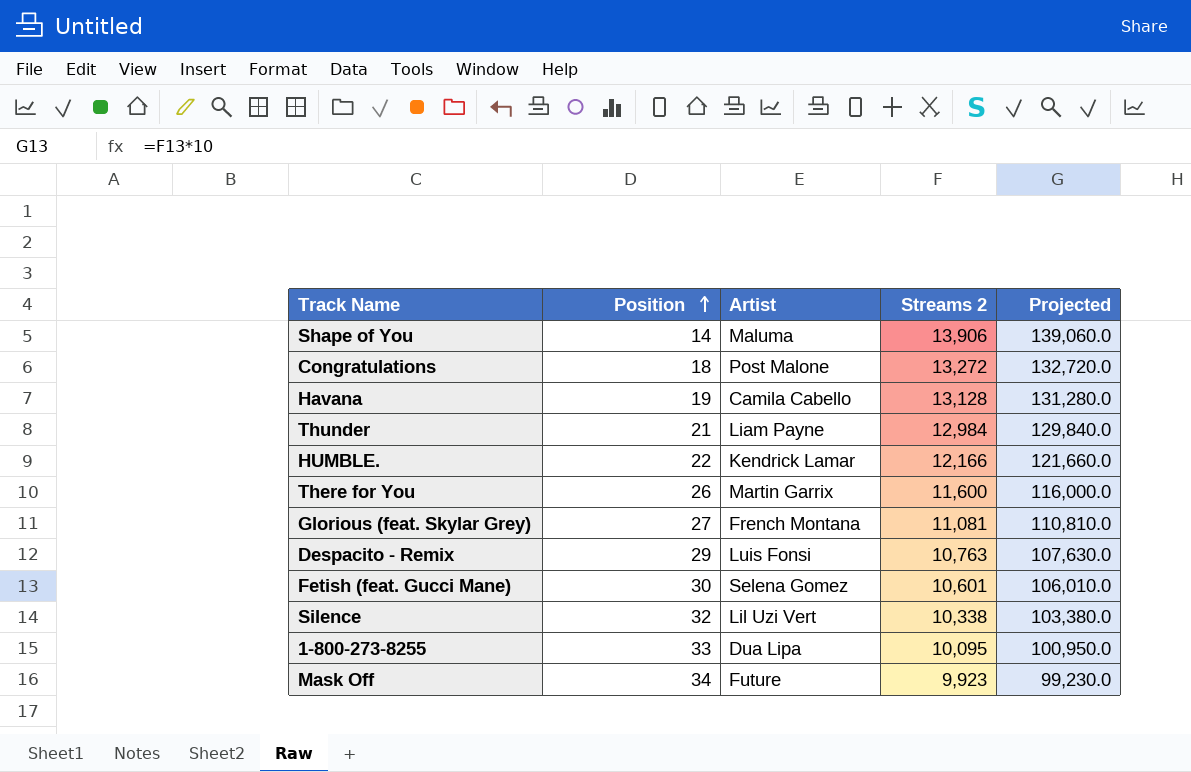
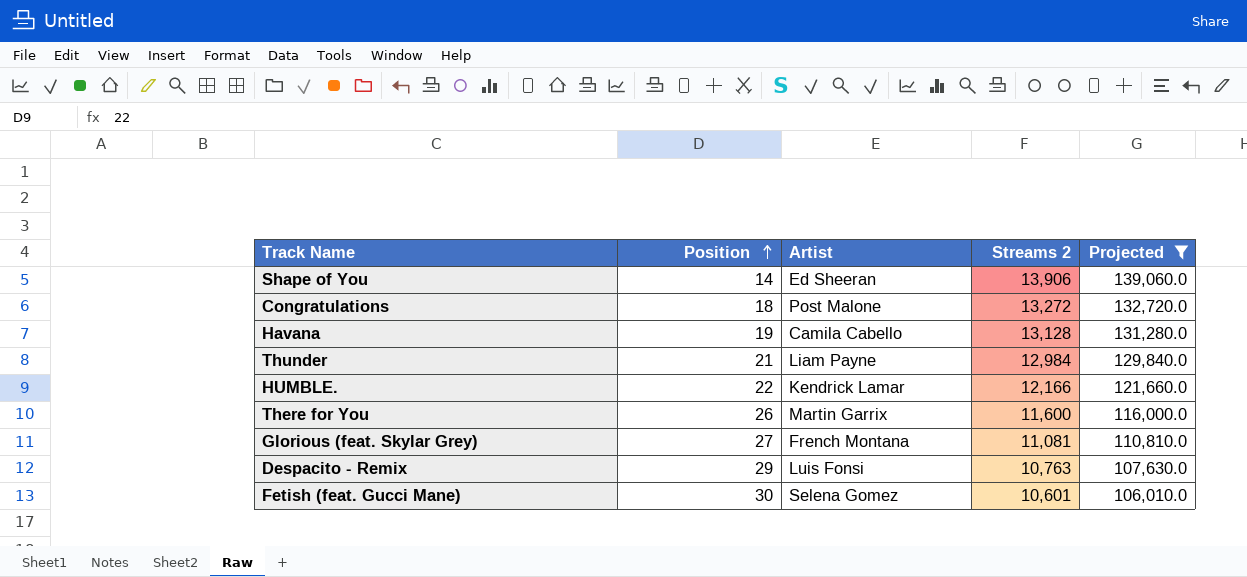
filter: none -> Projected >= 106,010.0
Shape of You | Artist: Maluma -> Ed Sheeran

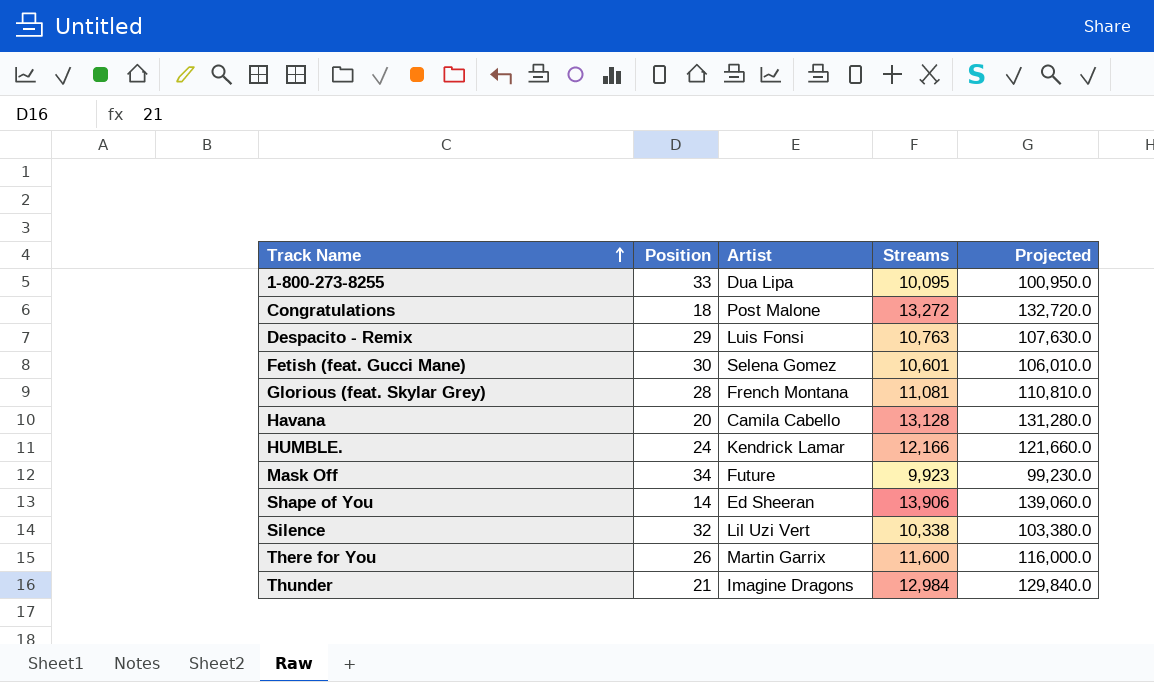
filter: Projected >= 106,010.0 -> none
row order: Position ascending -> Track Name ascending
column name: Streams 2 -> Streams
Glorious (feat. Skylar Grey) | Position: 27 -> 28
Havana | Position: 19 -> 20
HUMBLE. | Position: 22 -> 24
Thunder | Artist: Liam Payne -> Imagine Dragons

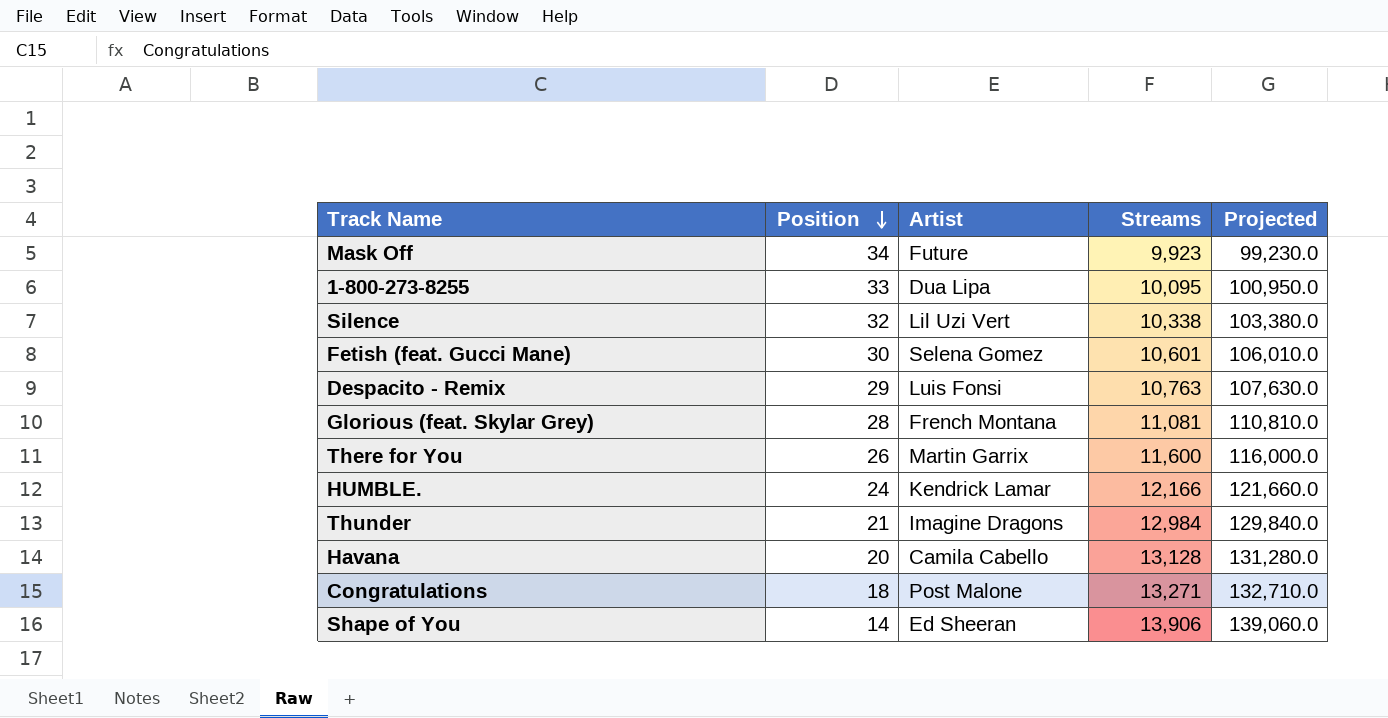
row order: Track Name ascending -> Position descending
Congratulations | Streams: 13,272 -> 13,271
Congratulations | Projected: 132,720.0 -> 132,710.0

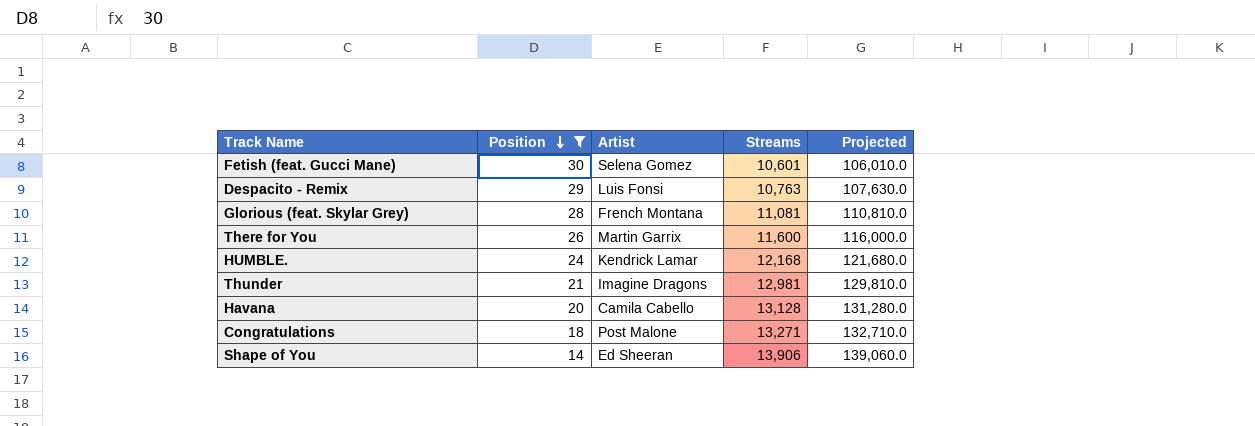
filter: none -> Position <= 30
HUMBLE. | Streams: 12,166 -> 12,168
HUMBLE. | Projected: 121,660.0 -> 121,680.0
Thunder | Streams: 12,984 -> 12,981
Thunder | Projected: 129,840.0 -> 129,810.0

